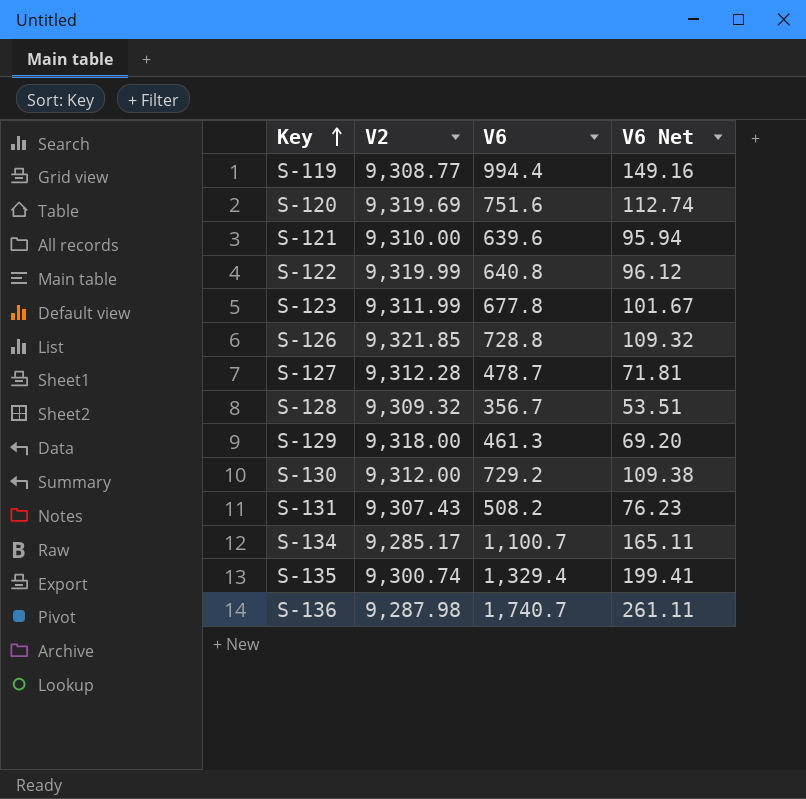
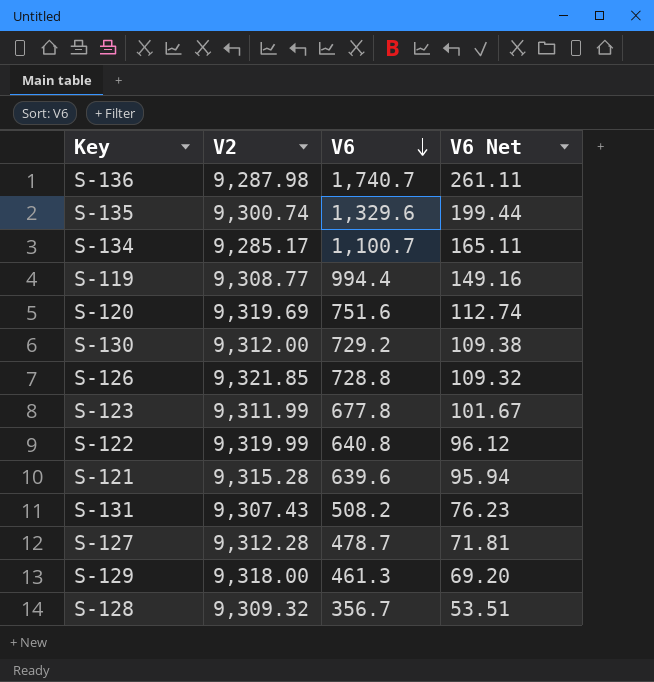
row order: Key ascending -> V6 descending
S-135 | V6: 1,329.4 -> 1,329.6
S-135 | V6 Net: 199.41 -> 199.44
S-121 | V2: 9,310.00 -> 9,315.28

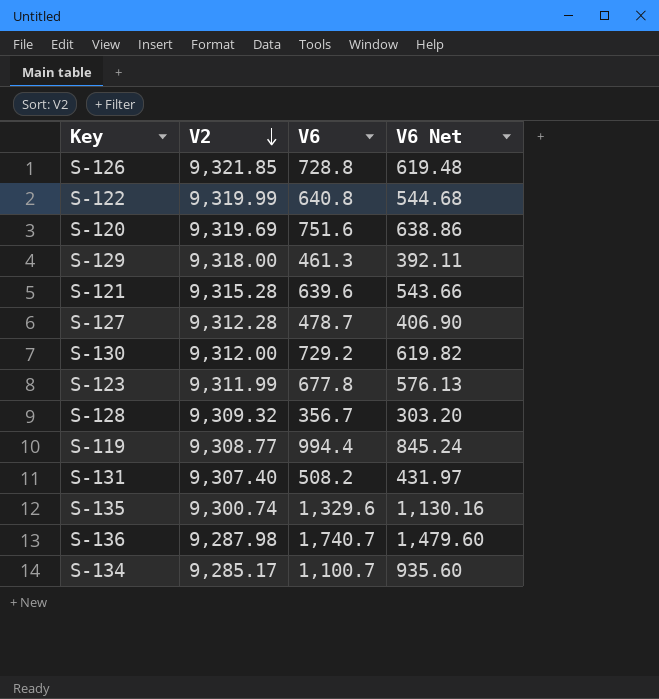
row order: V6 descending -> V2 descending
column V6 Net | formula: [V6] * 0.15 -> [V6] * 0.85
S-131 | V2: 9,307.43 -> 9,307.40

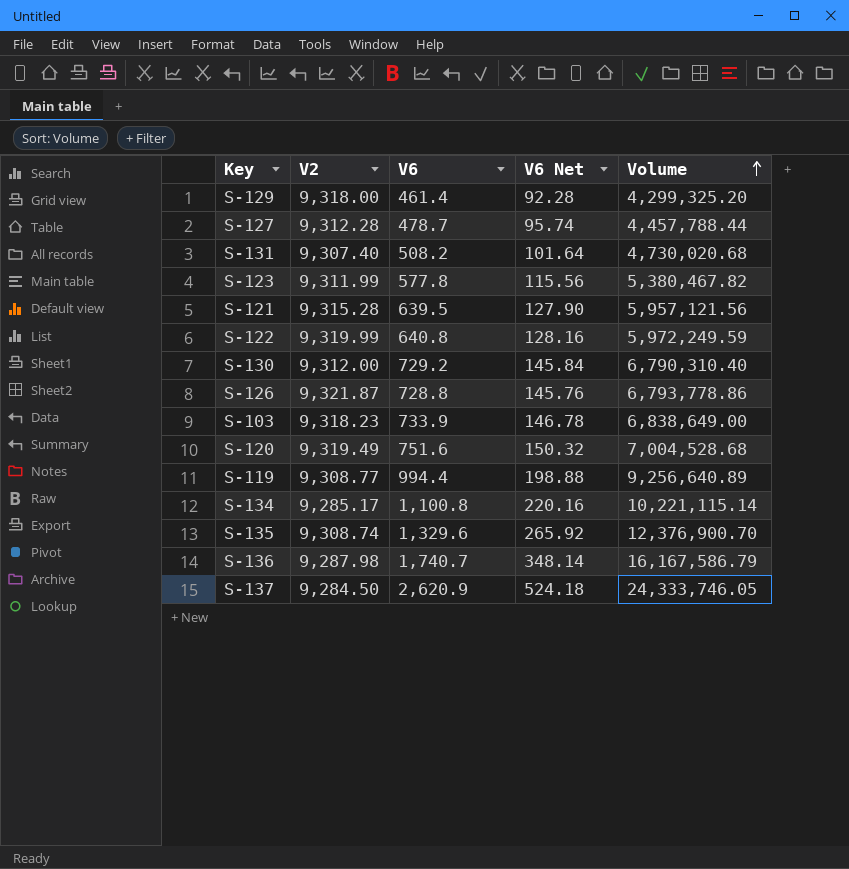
row order: V2 descending -> Volume ascending
column V6 Net | formula: [V6] * 0.85 -> [V6] * 0.2
column Volume | formula: none -> [V2] * [V6]
row S-128: 9,309.32 | 356.7 | 303.20 -> none
S-129 | V6: 461.3 -> 461.4
S-123 | V6: 677.8 -> 577.8
S-121 | V6: 639.6 -> 639.5
S-126 | V2: 9,321.85 -> 9,321.87
row S-103: none -> 9,318.23 | 733.9 | 146.78 | 6,838,649.00
S-120 | V2: 9,319.69 -> 9,319.49
S-134 | V6: 1,100.7 -> 1,100.8
S-135 | V2: 9,300.74 -> 9,308.74
row S-137: none -> 9,284.50 | 2,620.9 | 524.18 | 24,333,746.05

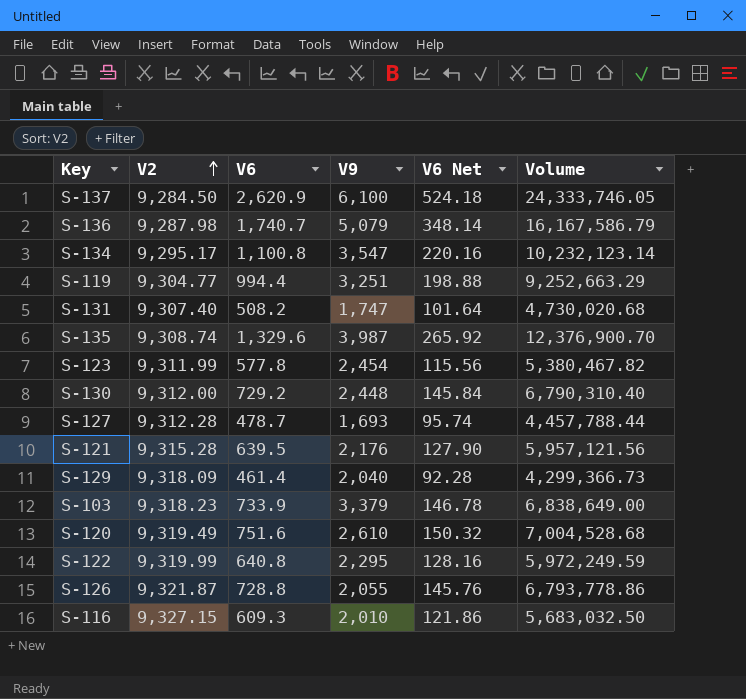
row order: Volume ascending -> V2 ascending
column V9 | position: none -> 4
S-134 | V2: 9,285.17 -> 9,295.17
S-134 | Volume: 10,221,115.14 -> 10,232,123.14
S-119 | V2: 9,308.77 -> 9,304.77
S-119 | Volume: 9,256,640.89 -> 9,252,663.29
S-129 | V2: 9,318.00 -> 9,318.09
S-129 | Volume: 4,299,325.20 -> 4,299,366.73
row S-116: none -> 9,327.15 | 609.3 | 2,010 | 121.86 | 5,683,032.50

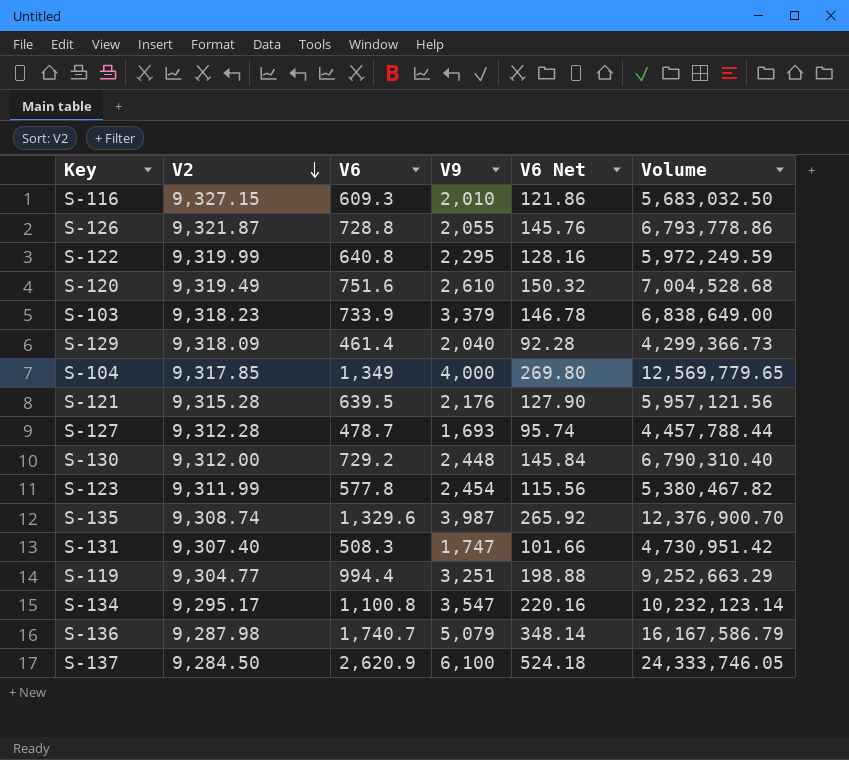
row order: V2 ascending -> V2 descending
row S-104: none -> 9,317.85 | 1,349 | 4,000 | 269.80 | 12,569,779.65
S-131 | V6: 508.2 -> 508.3
S-131 | V6 Net: 101.64 -> 101.66
S-131 | Volume: 4,730,020.68 -> 4,730,951.42

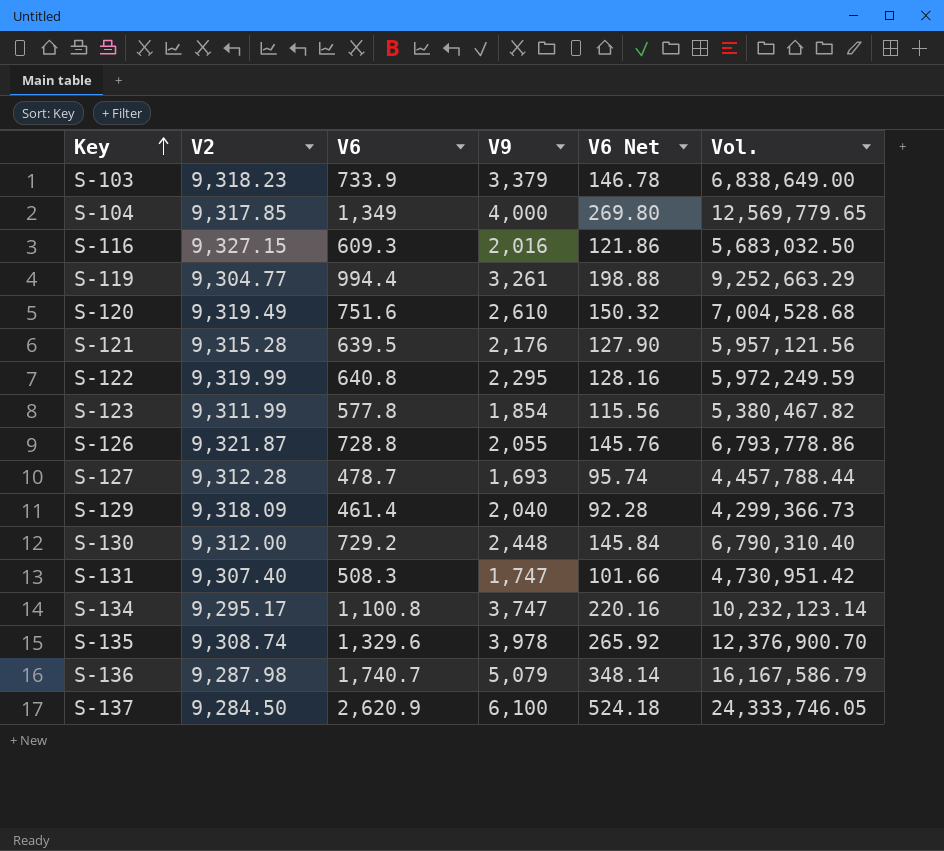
row order: V2 descending -> Key ascending
column name: Volume -> Vol.
S-116 | V9: 2,010 -> 2,016
S-119 | V9: 3,251 -> 3,261
S-123 | V9: 2,454 -> 1,854
S-134 | V9: 3,547 -> 3,747
S-135 | V9: 3,987 -> 3,978

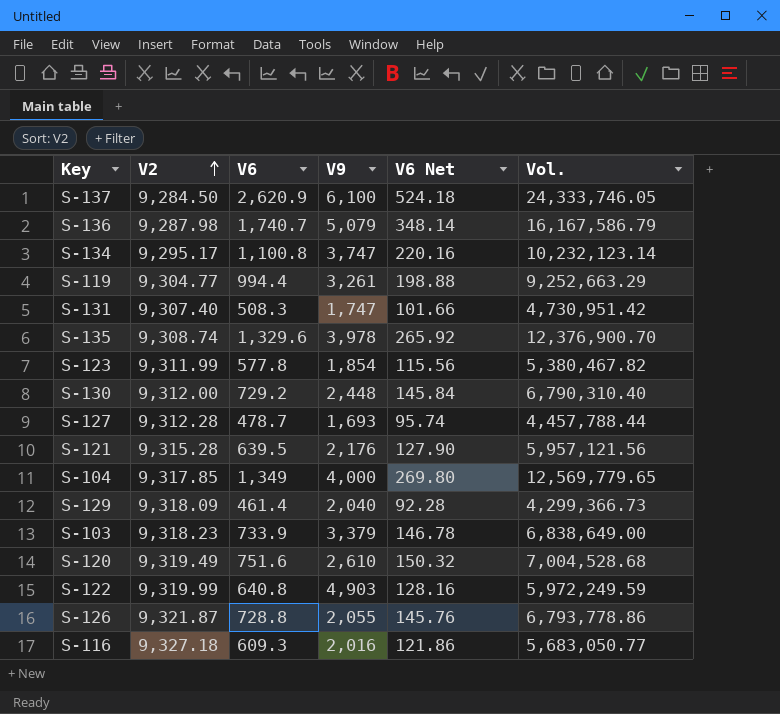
row order: Key ascending -> V2 ascending
S-122 | V9: 2,295 -> 4,903
S-116 | V2: 9,327.15 -> 9,327.18
S-116 | Vol.: 5,683,032.50 -> 5,683,050.77

